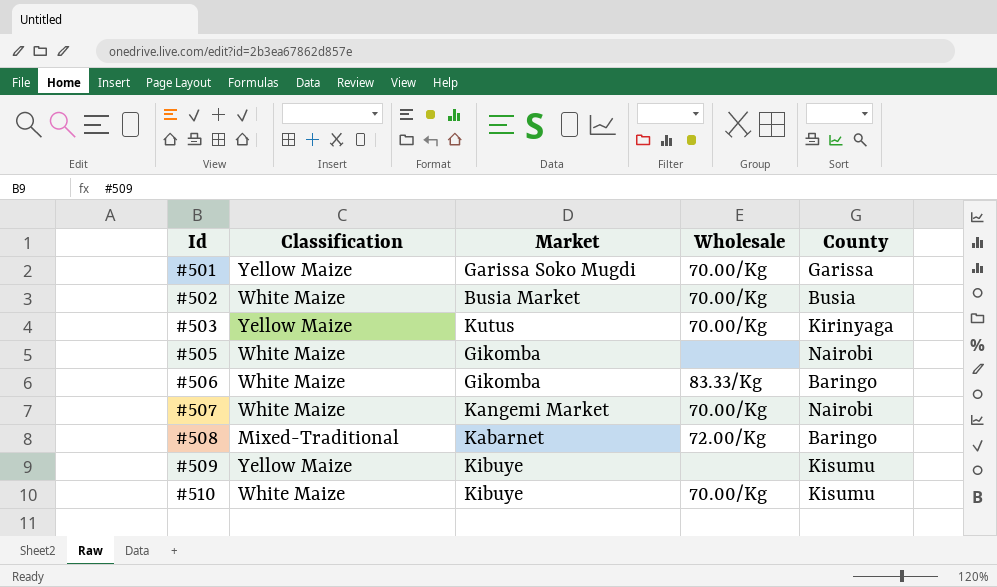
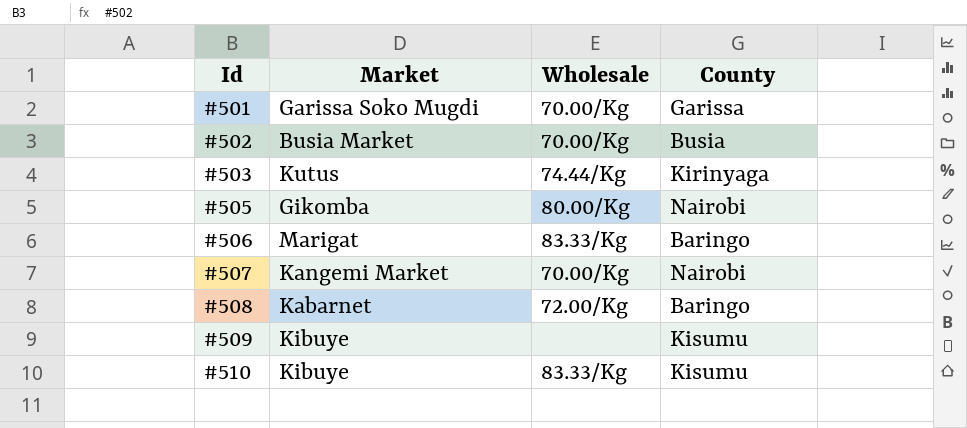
column Classification | position: 2 -> none
#503 | Wholesale: 70.00/Kg -> 74.44/Kg
#505 | Wholesale: none -> 80.00/Kg
#506 | Market: Gikomba -> Marigat
#510 | Wholesale: 70.00/Kg -> 83.33/Kg

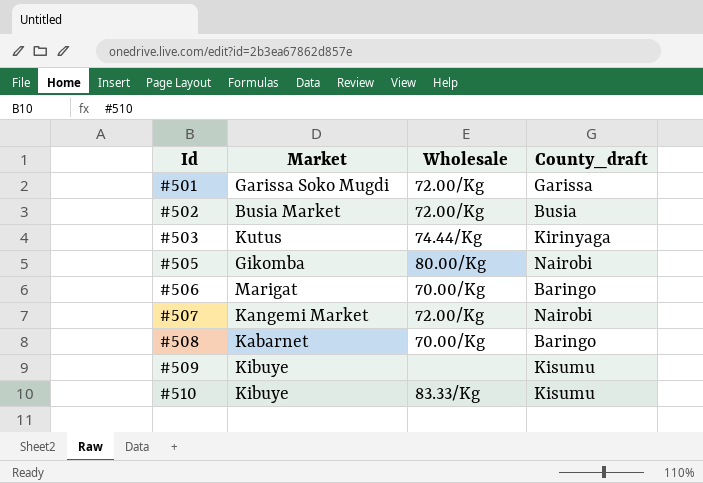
column name: County -> County_draft
#501 | Wholesale: 70.00/Kg -> 72.00/Kg
#502 | Wholesale: 70.00/Kg -> 72.00/Kg
#506 | Wholesale: 83.33/Kg -> 70.00/Kg
#507 | Wholesale: 70.00/Kg -> 72.00/Kg
#508 | Wholesale: 72.00/Kg -> 70.00/Kg

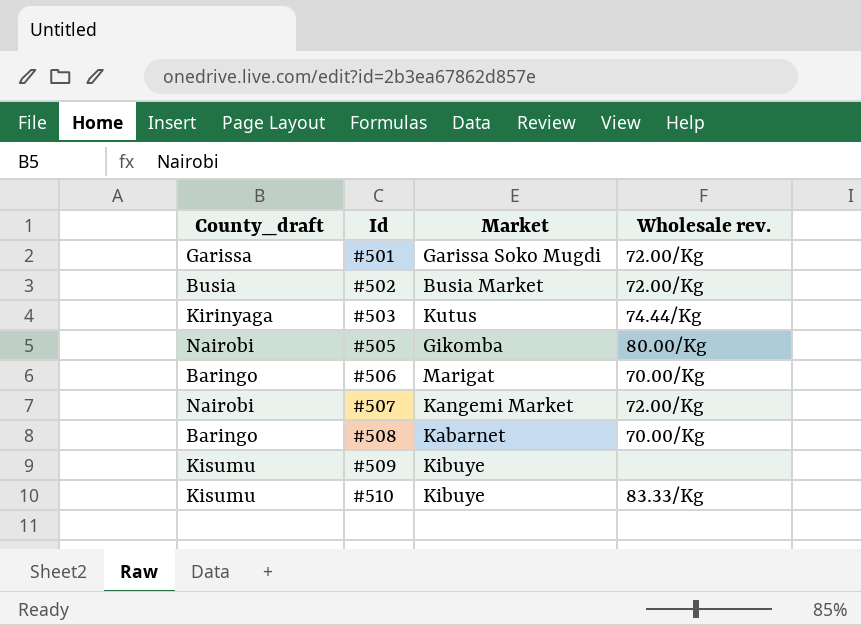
column County_draft | position: 4 -> 1
column name: Wholesale -> Wholesale rev.

